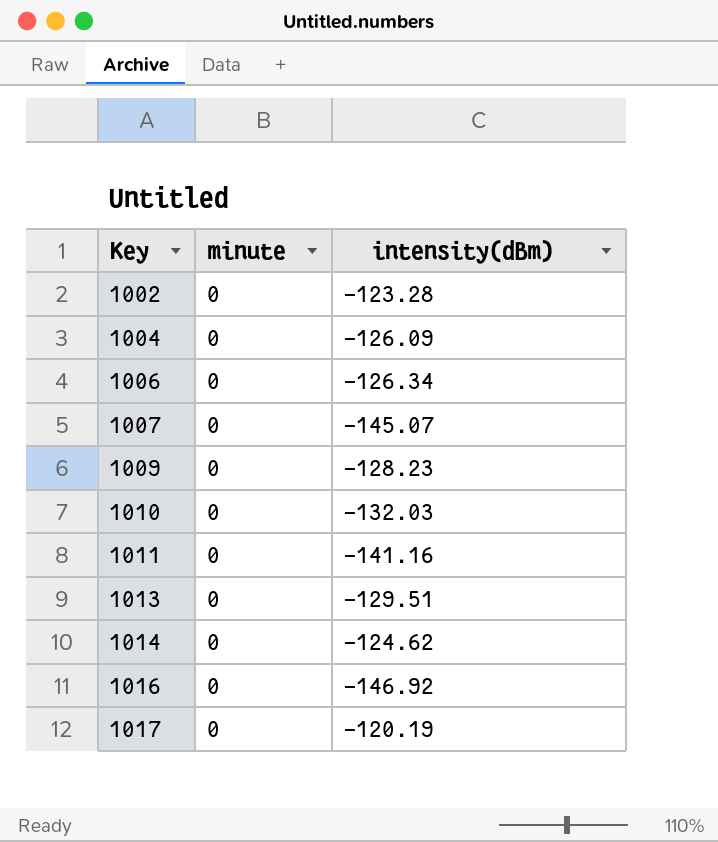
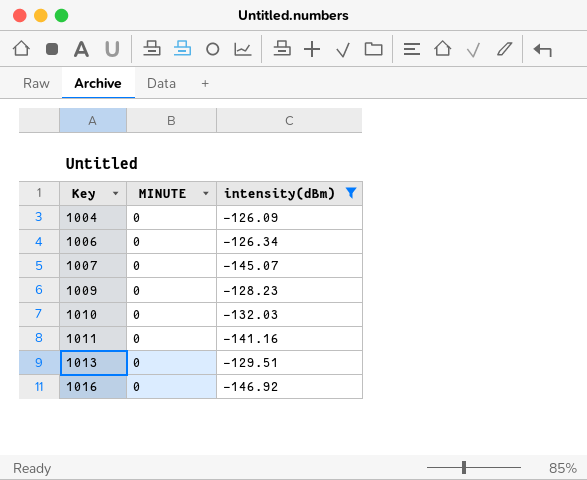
filter: none -> intensity(dBm) <= -126.09
column name: minute -> MINUTE

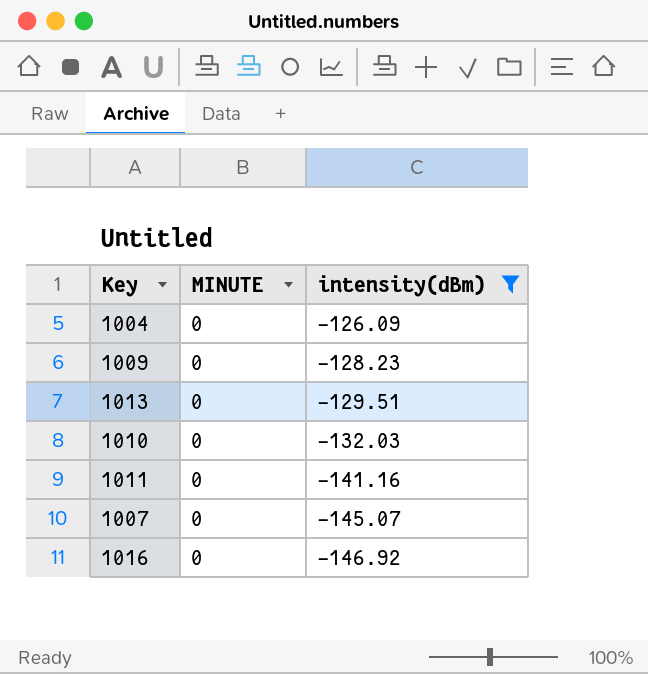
row order: Key ascending -> intensity(dBm) descending
row 1006: 0 | -126.34 -> none

